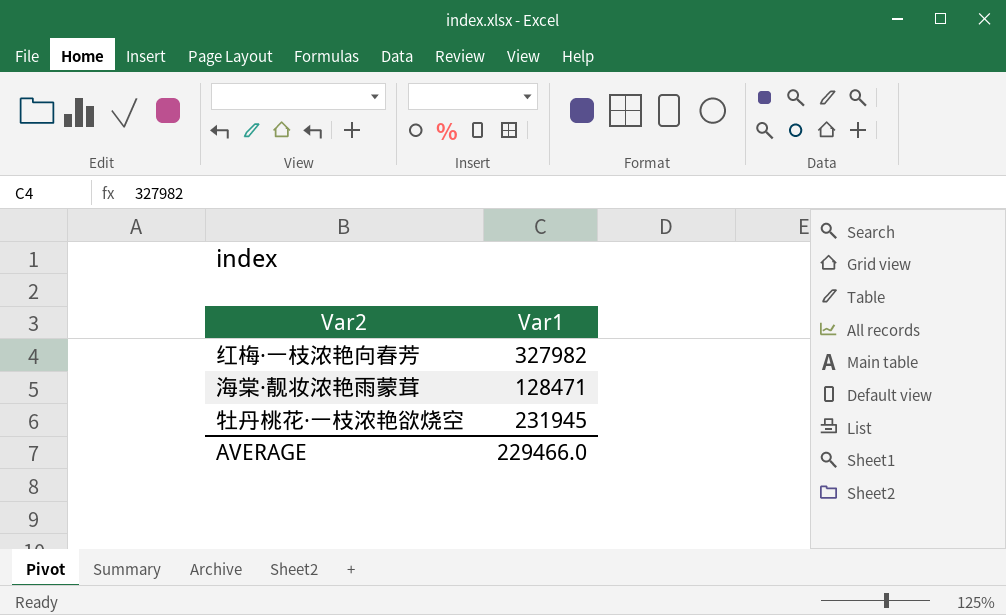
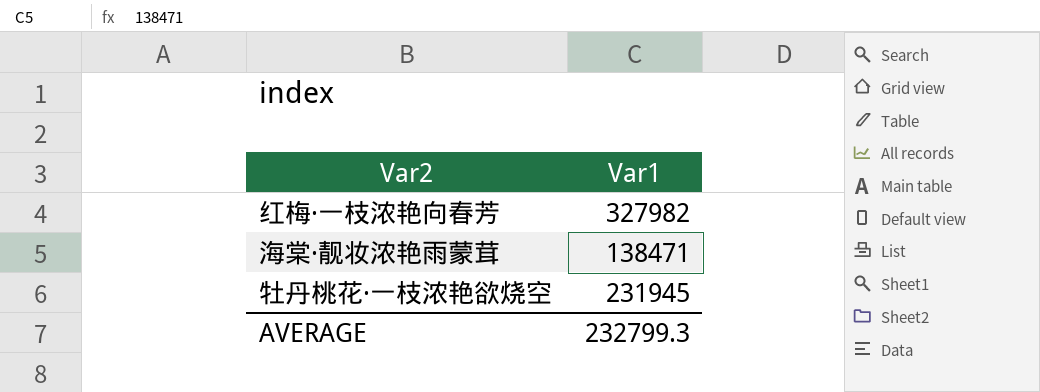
海棠·靓妆浓艳雨蒙茸 | Var1: 128471 -> 138471
AVERAGE | Var1: 229466.0 -> 232799.3

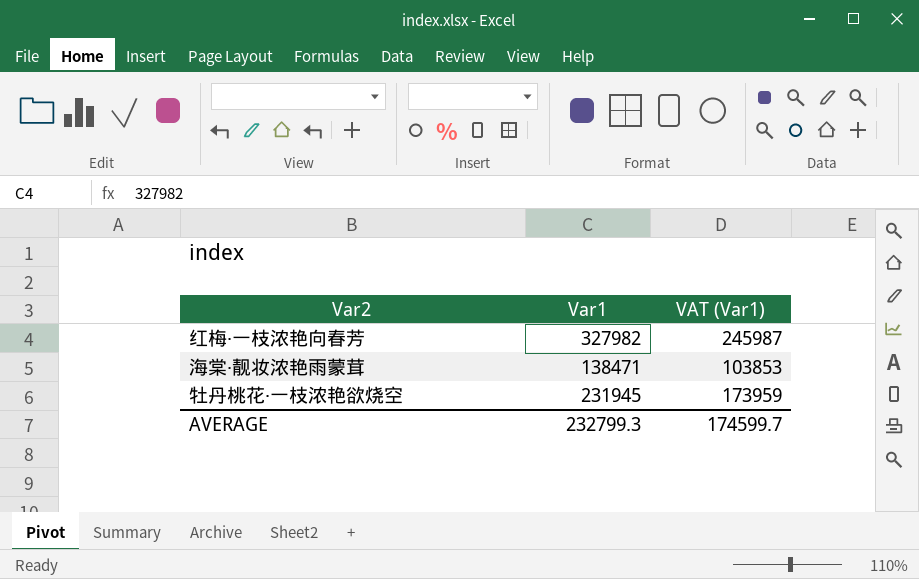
column VAT (Var1) | formula: none -> [Var1] * 0.75

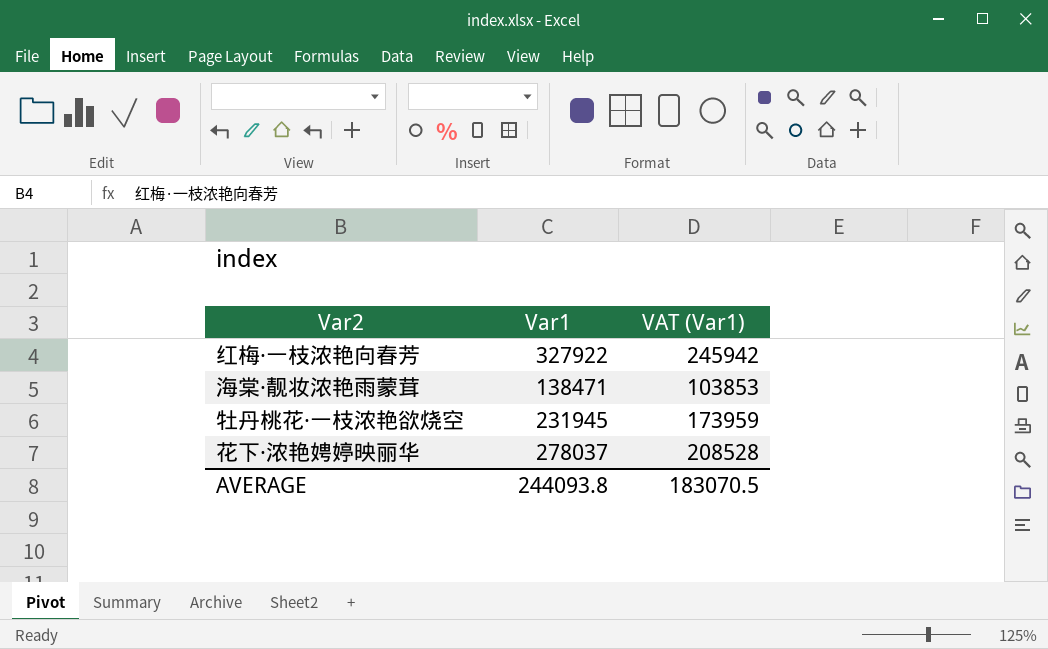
红梅·一枝浓艳向春芳 | Var1: 327982 -> 327922
红梅·一枝浓艳向春芳 | VAT (Var1): 245987 -> 245942
row 花下·浓艳娉婷映丽华: none -> 278037 | 208528
AVERAGE | Var1: 232799.3 -> 244093.8
AVERAGE | VAT (Var1): 174599.7 -> 183070.5

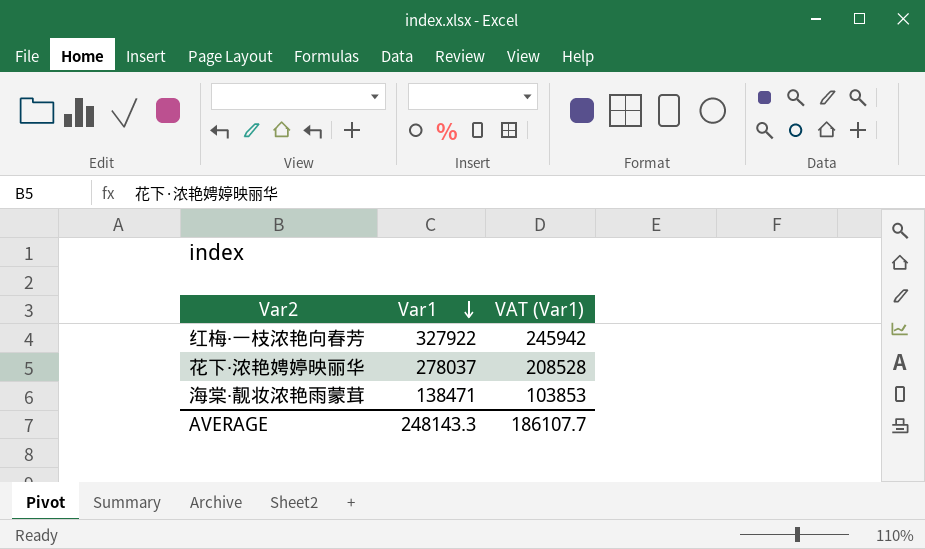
row order: none -> Var1 descending
row 牡丹桃花·一枝浓艳欲烧空: 231945 | 173959 -> none
AVERAGE | Var1: 244093.8 -> 248143.3
AVERAGE | VAT (Var1): 183070.5 -> 186107.7

